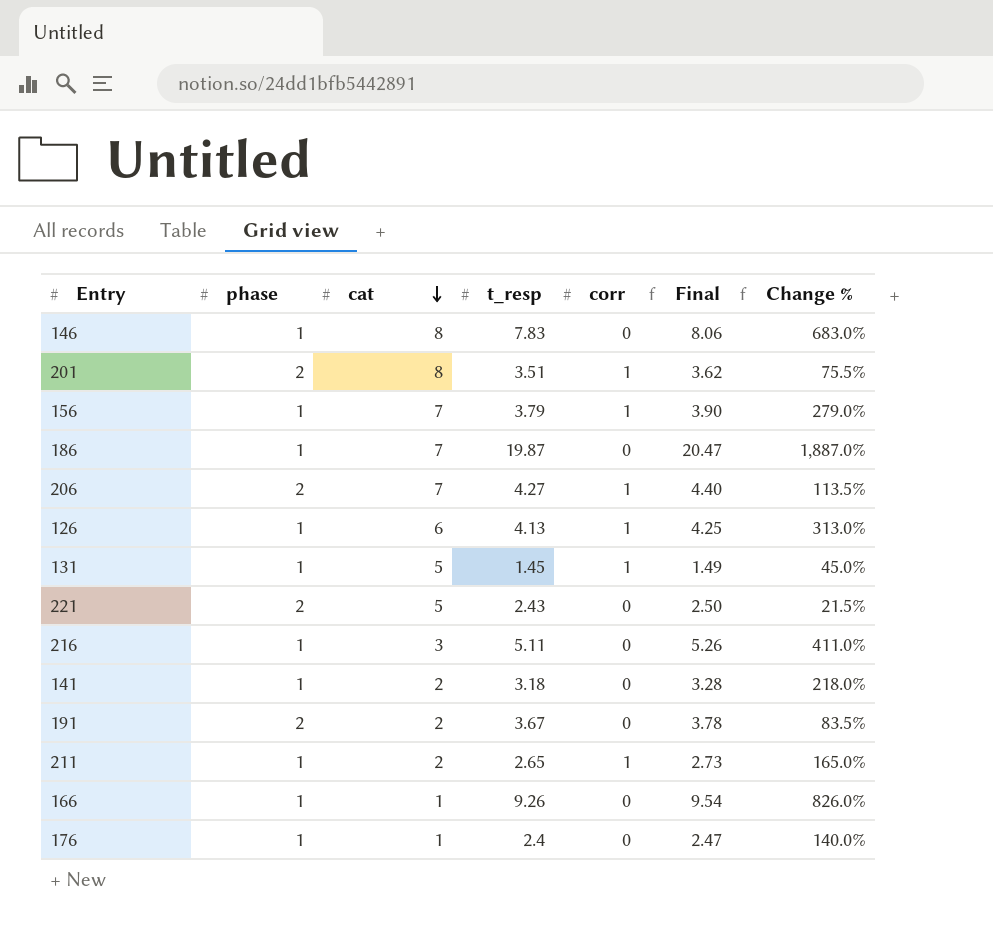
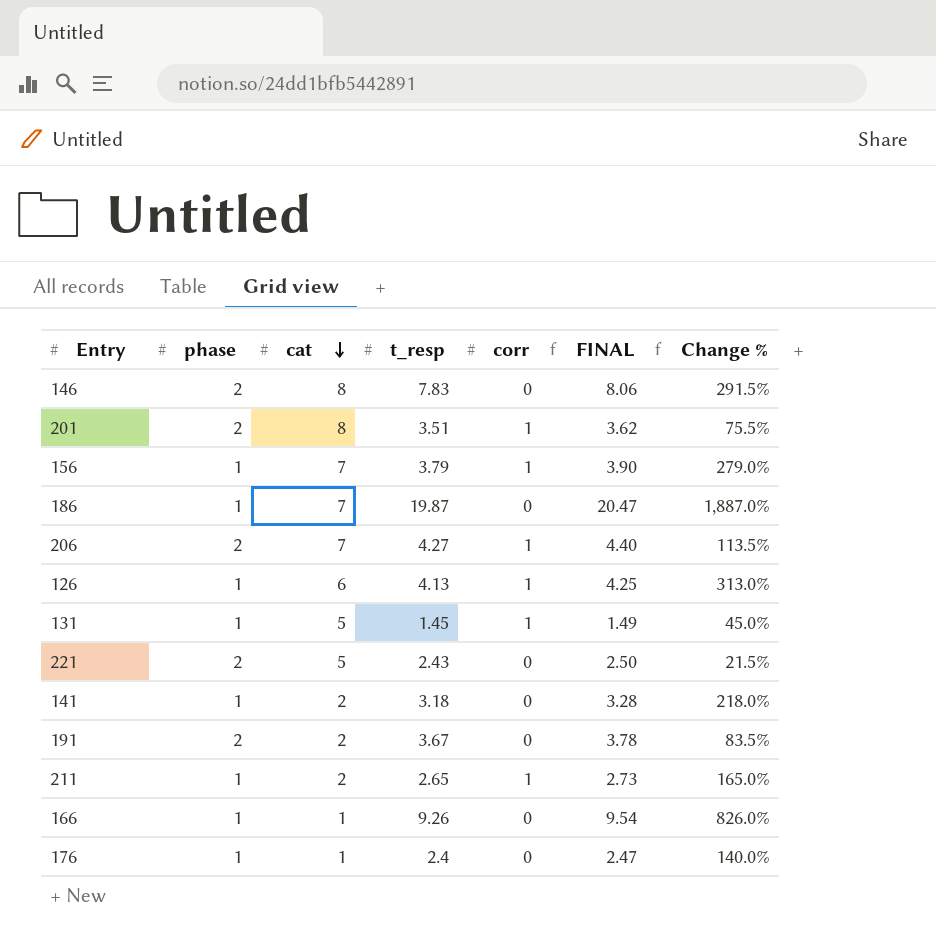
column name: Final -> FINAL
row 216: 1 | 3 | 5.11 | 0 | 5.26 | 411.0% -> none
146 | phase: 1 -> 2
146 | Change %: 683.0% -> 291.5%

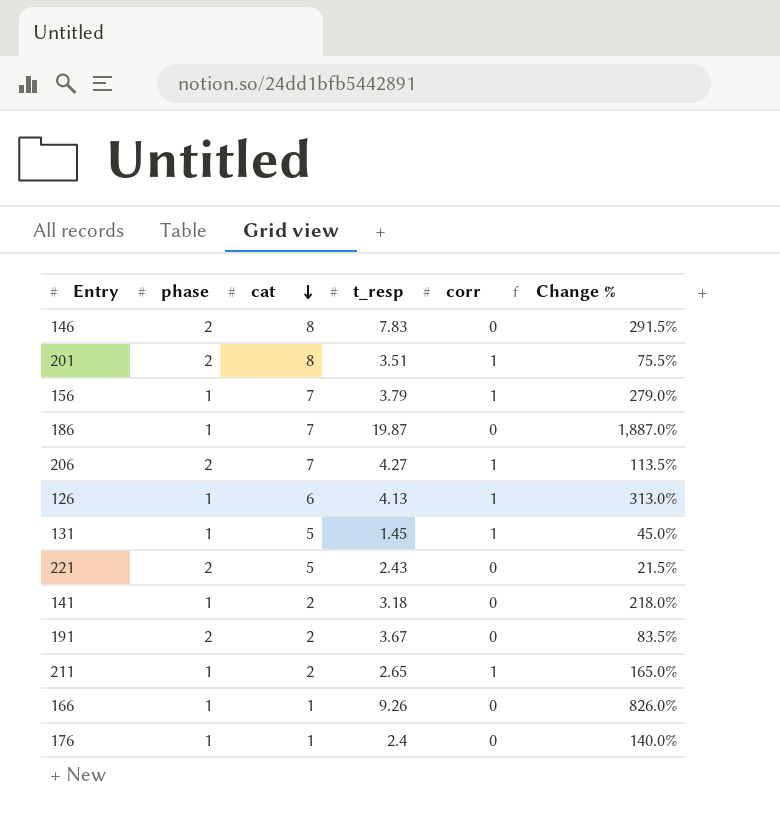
column FINAL | formula: [t_resp] * 1.03 -> none

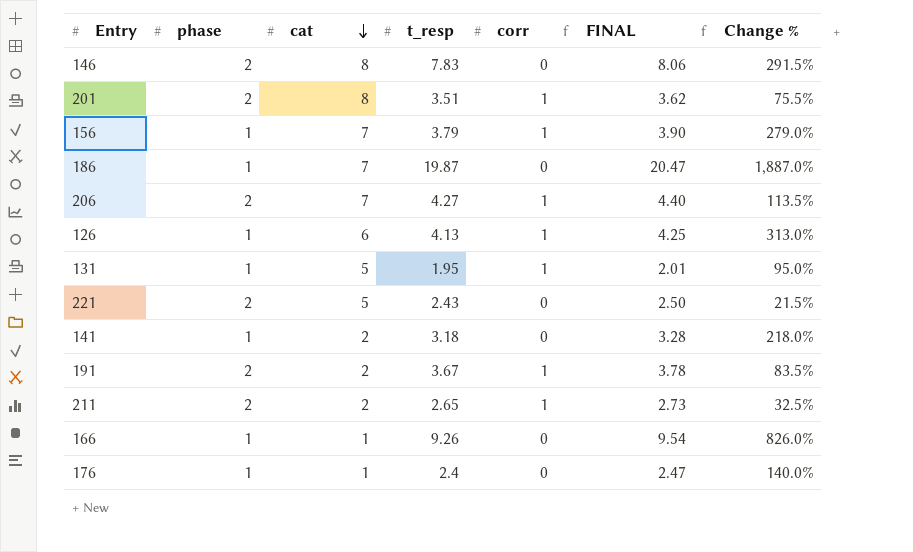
column FINAL | formula: none -> [t_resp] * 1.03
131 | t_resp: 1.45 -> 1.95
131 | Change %: 45.0% -> 95.0%
191 | corr: 0 -> 1
211 | phase: 1 -> 2
211 | Change %: 165.0% -> 32.5%

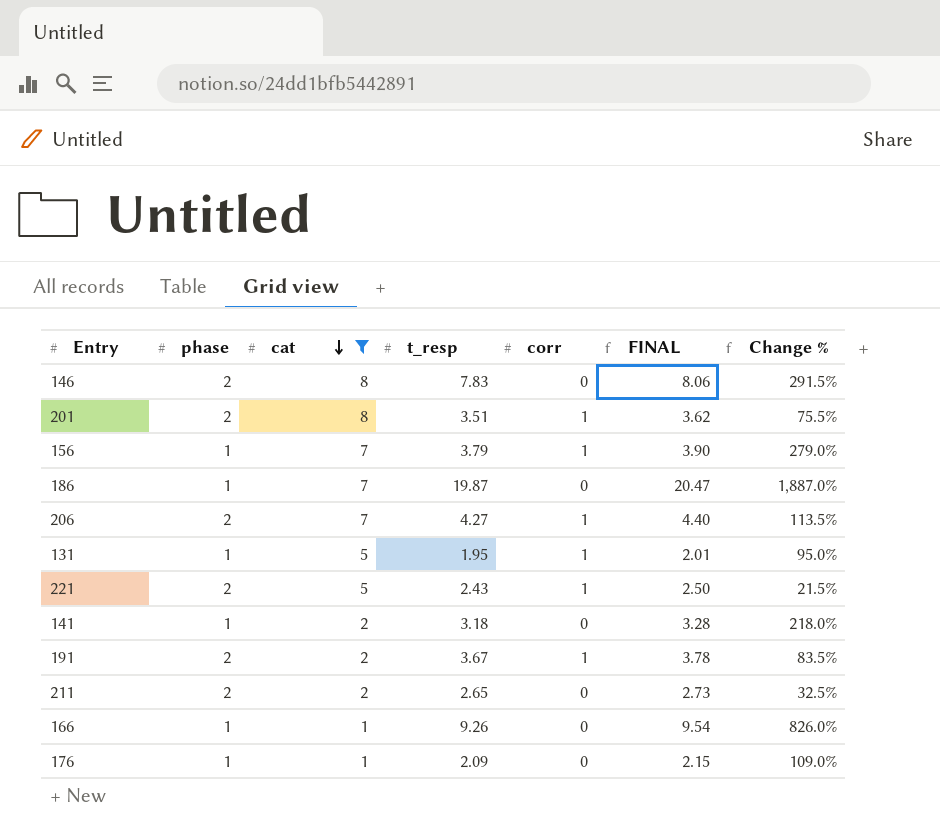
filter: none -> cat != 6
221 | corr: 0 -> 1
211 | corr: 1 -> 0
176 | t_resp: 2.4 -> 2.09
176 | FINAL: 2.47 -> 2.15
176 | Change %: 140.0% -> 109.0%

